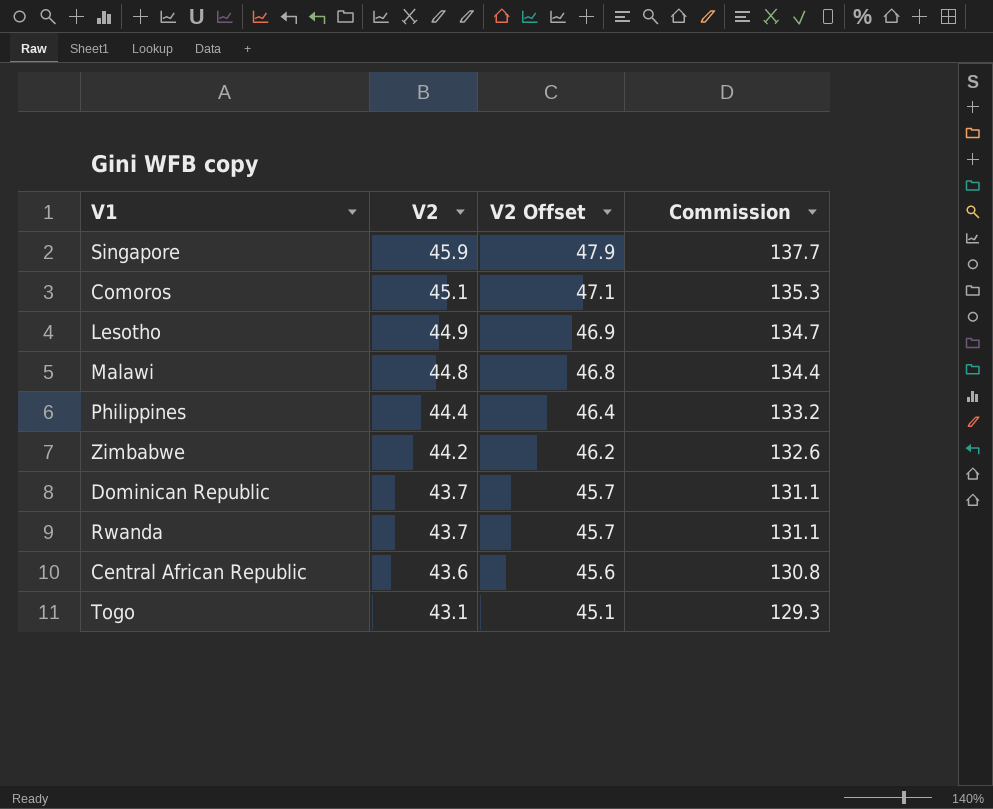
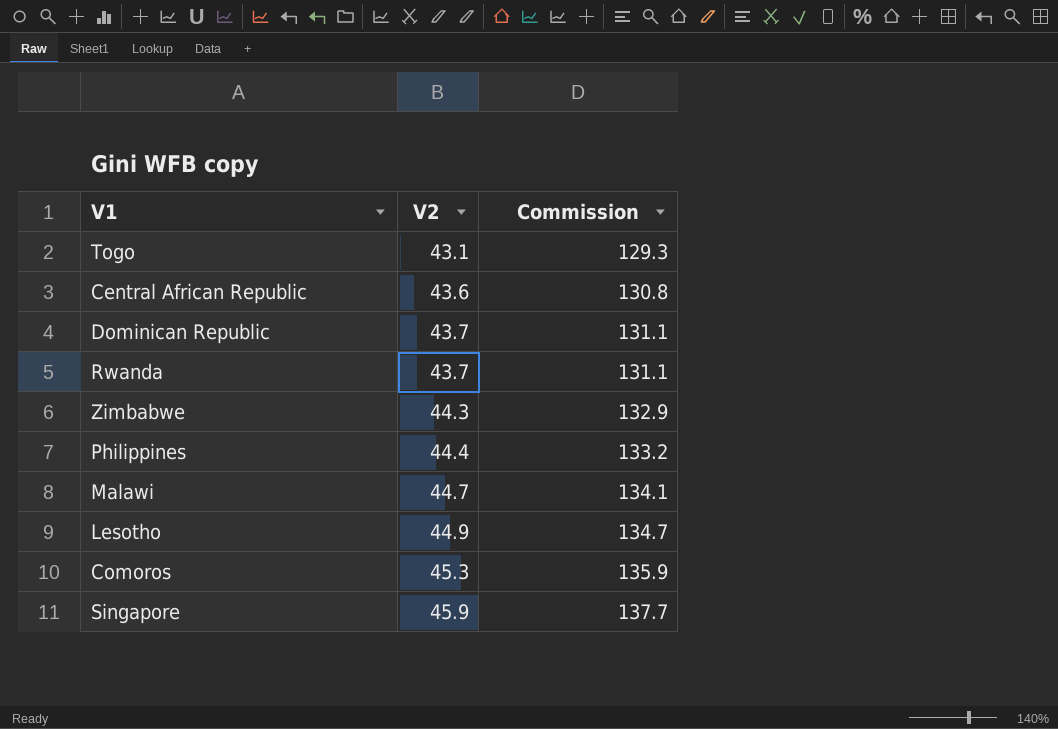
row order: V2 descending -> V2 ascending
column V2 Offset | formula: [V2] + 2 -> none
Zimbabwe | V2: 44.2 -> 44.3
Zimbabwe | Commission: 132.6 -> 132.9
Malawi | V2: 44.8 -> 44.7
Malawi | Commission: 134.4 -> 134.1
Comoros | V2: 45.1 -> 45.3
Comoros | Commission: 135.3 -> 135.9

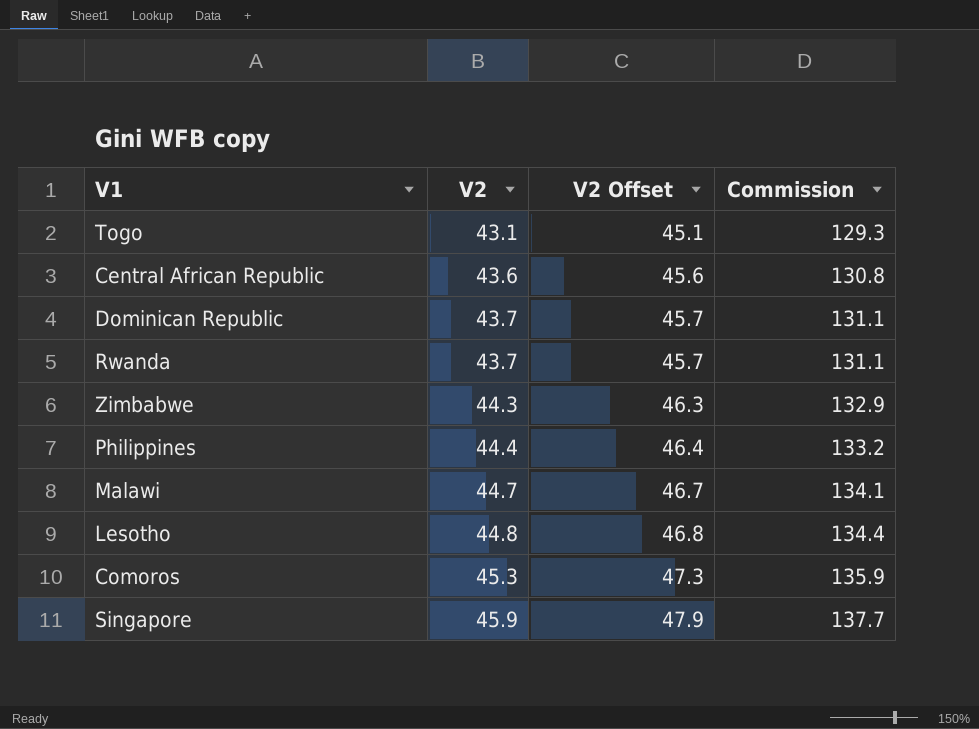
column V2 Offset | formula: none -> [V2] + 2
Lesotho | V2: 44.9 -> 44.8
Lesotho | Commission: 134.7 -> 134.4

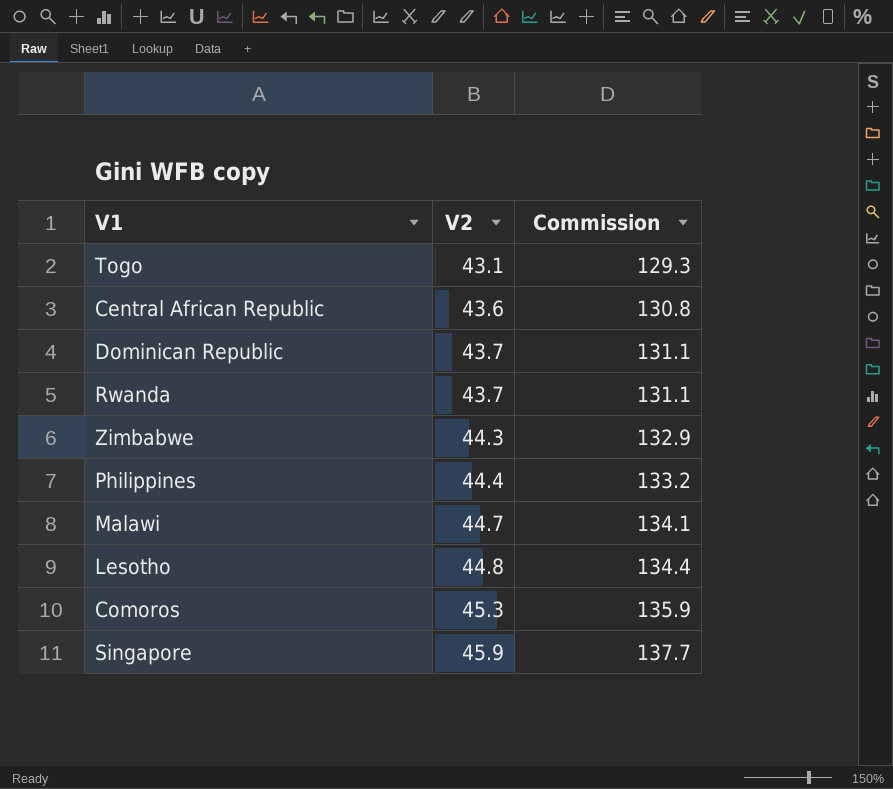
column V2 Offset | formula: [V2] + 2 -> none

